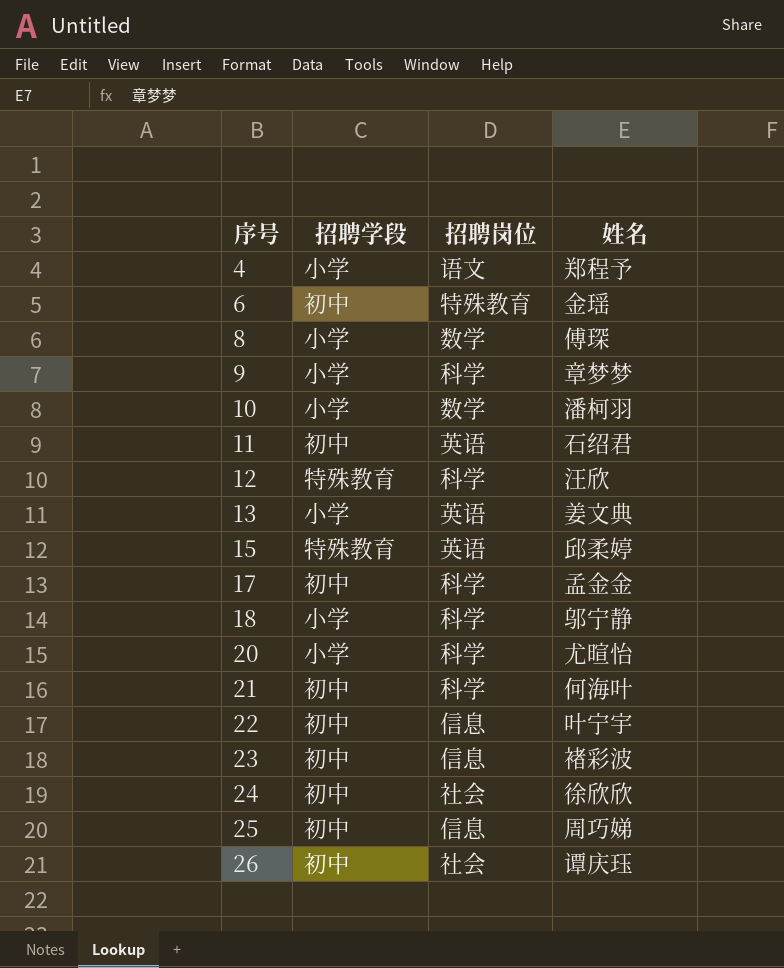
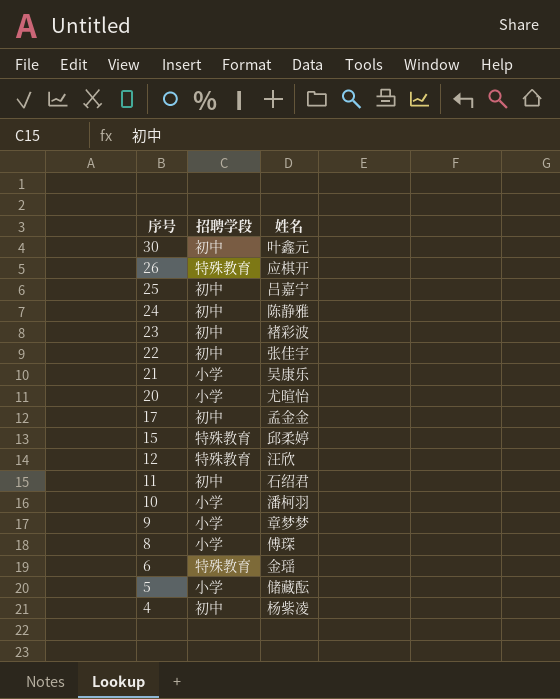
row order: 序号 ascending -> 序号 descending
column 招聘岗位 | position: 3 -> none
row 13: 小学 | 英语 | 姜文典 -> none
row 18: 小学 | 科学 | 邬宁静 -> none
row 30: none -> 初中 | 叶鑫元
26 | 招聘学段: 初中 -> 特殊教育
26 | 姓名: 谭庆珏 -> 应棋开
25 | 姓名: 周巧娣 -> 吕嘉宁
24 | 姓名: 徐欣欣 -> 陈静雅
22 | 姓名: 叶宁宇 -> 张佳宇
21 | 招聘学段: 初中 -> 小学
21 | 姓名: 何海叶 -> 吴康乐
6 | 招聘学段: 初中 -> 特殊教育
row 5: none -> 小学 | 储藏酝
4 | 招聘学段: 小学 -> 初中
4 | 姓名: 郑程予 -> 杨紫凌

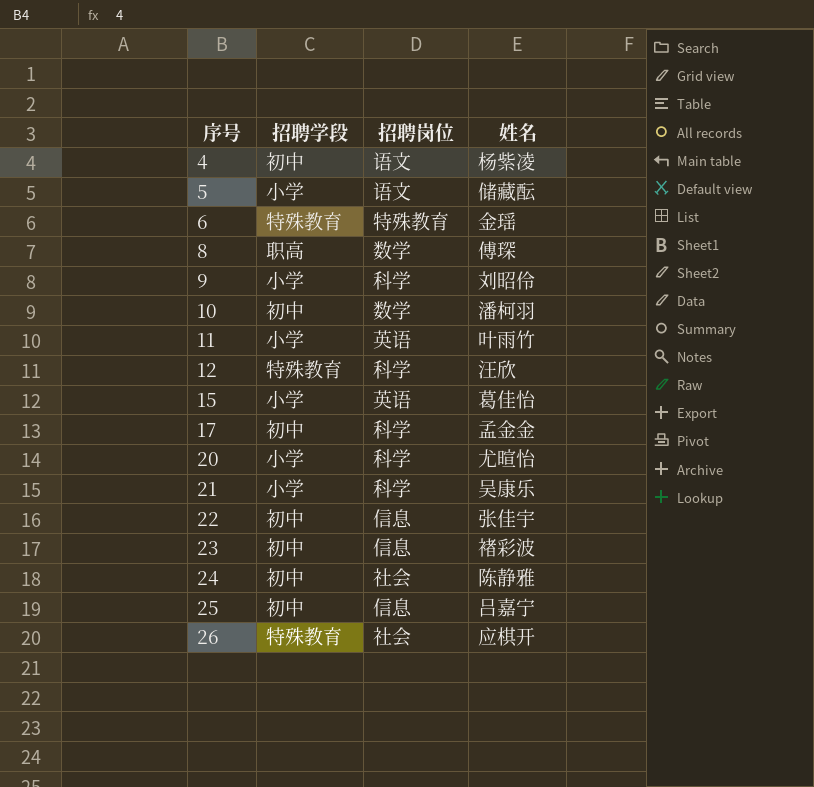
row order: 序号 descending -> 序号 ascending
column 招聘岗位 | position: none -> 3
row 30: 初中 | 叶鑫元 -> none
8 | 招聘学段: 小学 -> 职高
9 | 姓名: 章梦梦 -> 刘昭伶
10 | 招聘学段: 小学 -> 初中
11 | 招聘学段: 初中 -> 小学
11 | 姓名: 石绍君 -> 叶雨竹
15 | 招聘学段: 特殊教育 -> 小学
15 | 姓名: 邱柔婷 -> 葛佳怡

